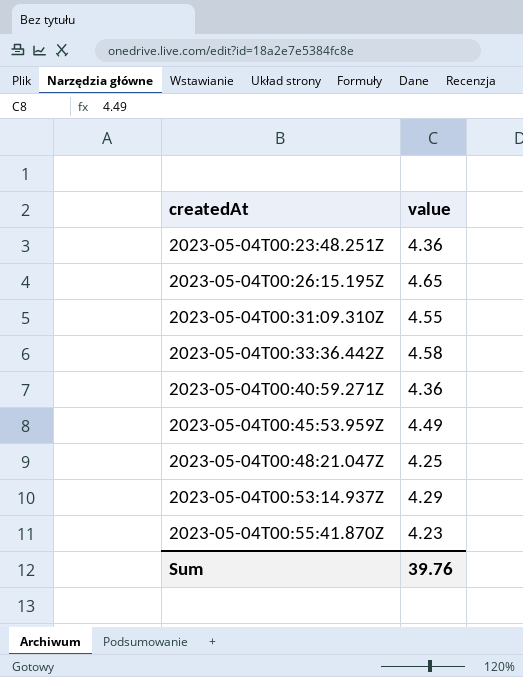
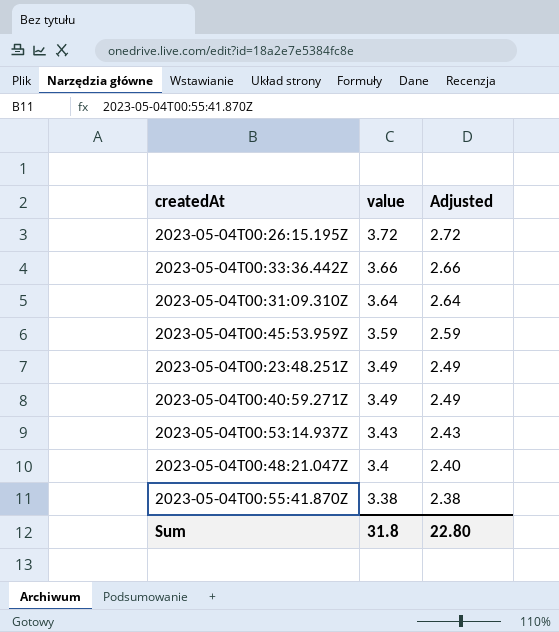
row order: createdAt ascending -> value descending
column Adjusted | formula: none -> [value] - 1
2023-05-04T00:26:15.195Z | value: 4.65 -> 3.72
2023-05-04T00:33:36.442Z | value: 4.58 -> 3.66
2023-05-04T00:31:09.310Z | value: 4.55 -> 3.64
2023-05-04T00:45:53.959Z | value: 4.49 -> 3.59
2023-05-04T00:23:48.251Z | value: 4.36 -> 3.49
2023-05-04T00:40:59.271Z | value: 4.36 -> 3.49
2023-05-04T00:53:14.937Z | value: 4.29 -> 3.43
2023-05-04T00:48:21.047Z | value: 4.25 -> 3.4
2023-05-04T00:55:41.870Z | value: 4.23 -> 3.38
Sum | value: 39.76 -> 31.8

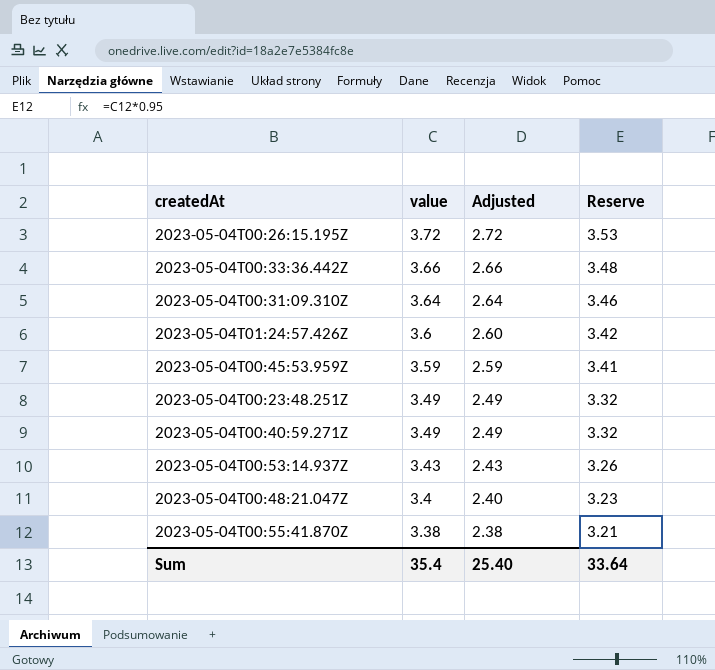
column Reserve | formula: none -> [value] * 0.95
row 2023-05-04T01:24:57.426Z: none -> 3.6 | 2.60 | 3.42
Sum | value: 31.8 -> 35.4
Sum | Adjusted: 22.80 -> 25.40

